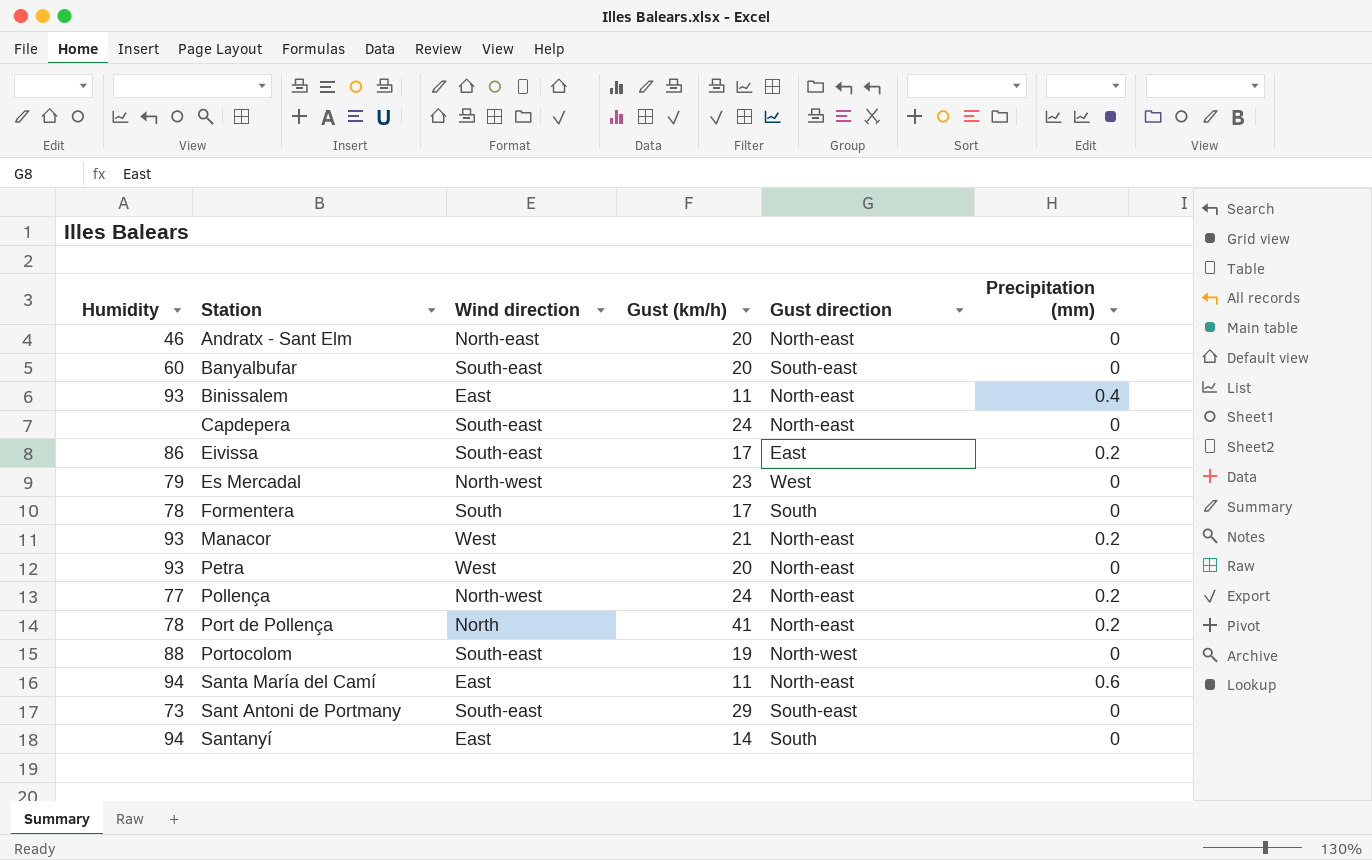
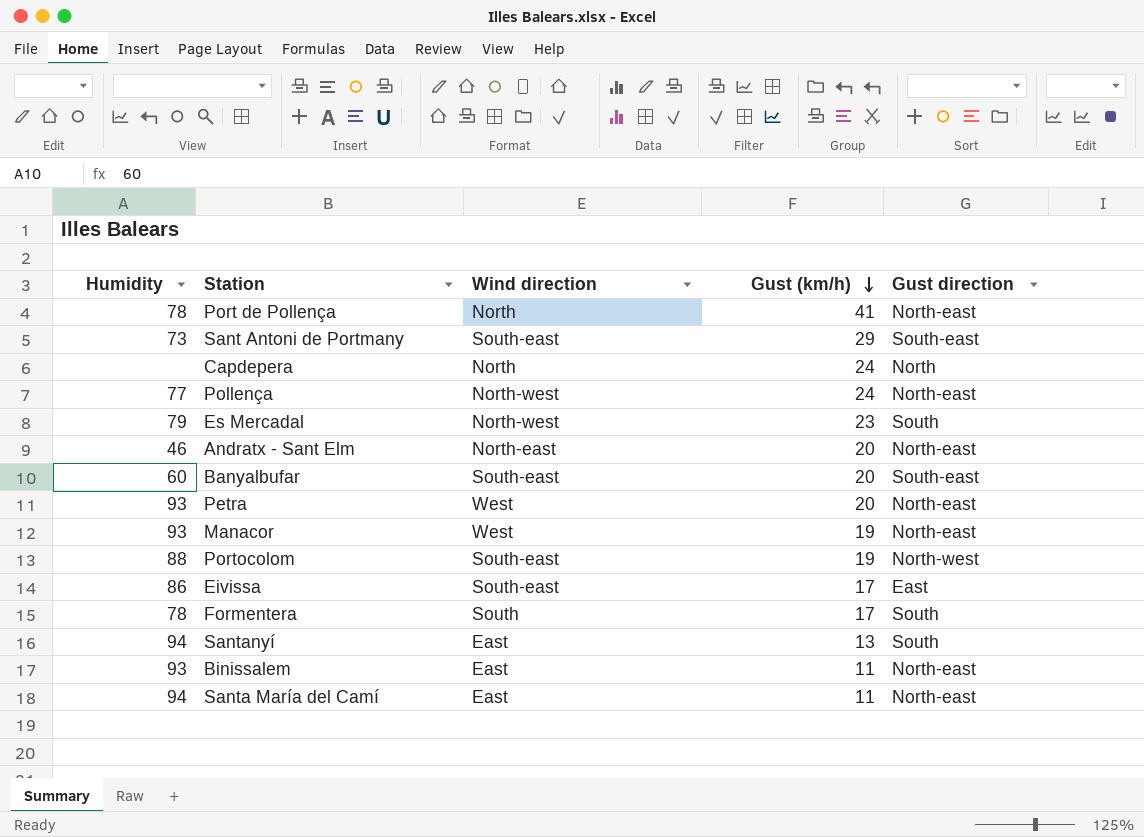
row order: none -> Gust (km/h) descending
column Precipitation (mm) | position: 6 -> none
Capdepera | Wind direction: South-east -> North
Capdepera | Gust direction: North-east -> North
Es Mercadal | Gust direction: West -> South
Manacor | Gust (km/h): 21 -> 19
Santanyí | Gust (km/h): 14 -> 13

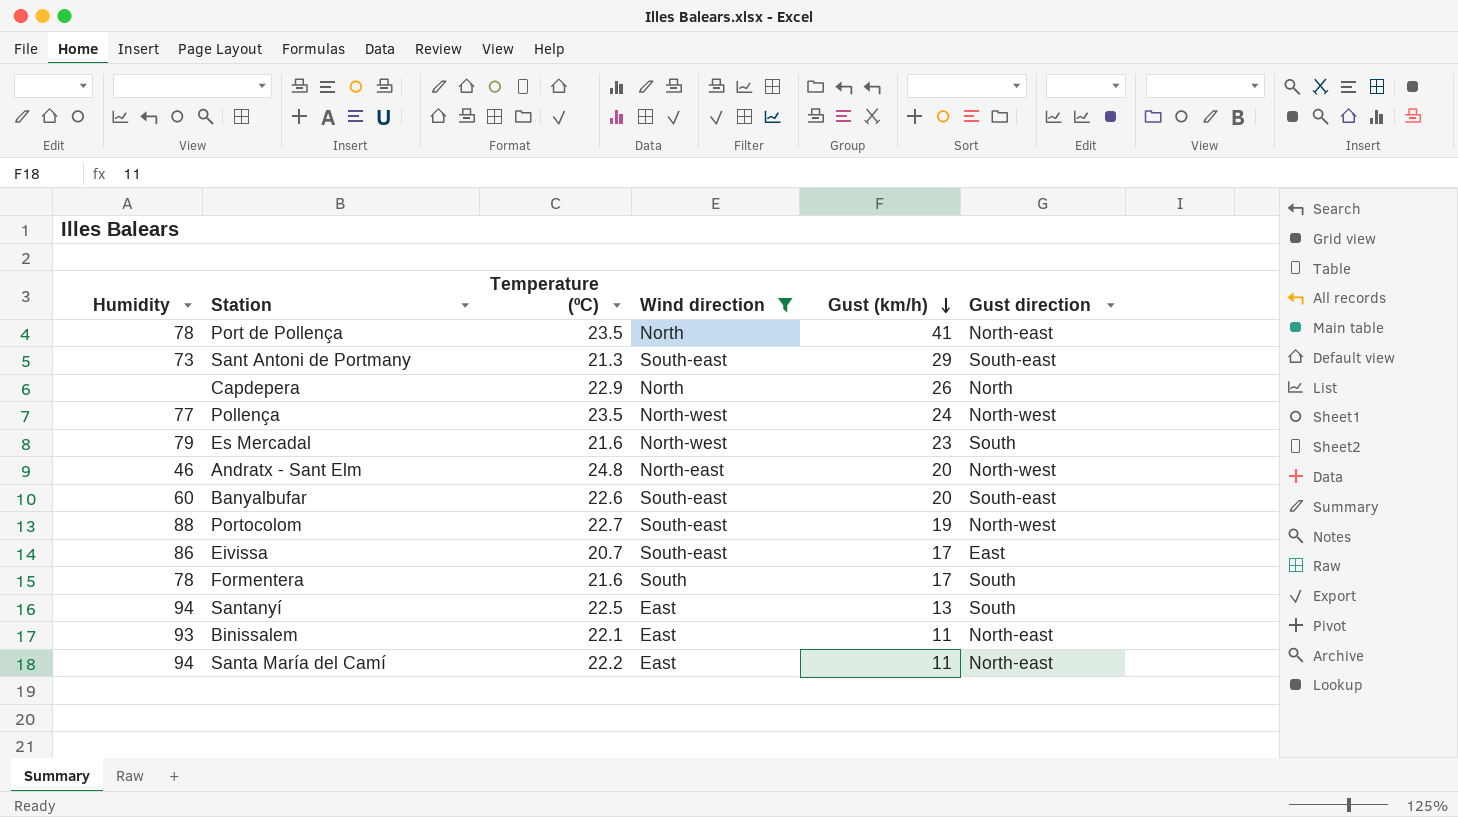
filter: none -> Wind direction != West
column Temperature (ºC) | position: none -> 3
Capdepera | Gust (km/h): 24 -> 26
Pollença | Gust direction: North-east -> North-west
Andratx - Sant Elm | Gust direction: North-east -> North-west

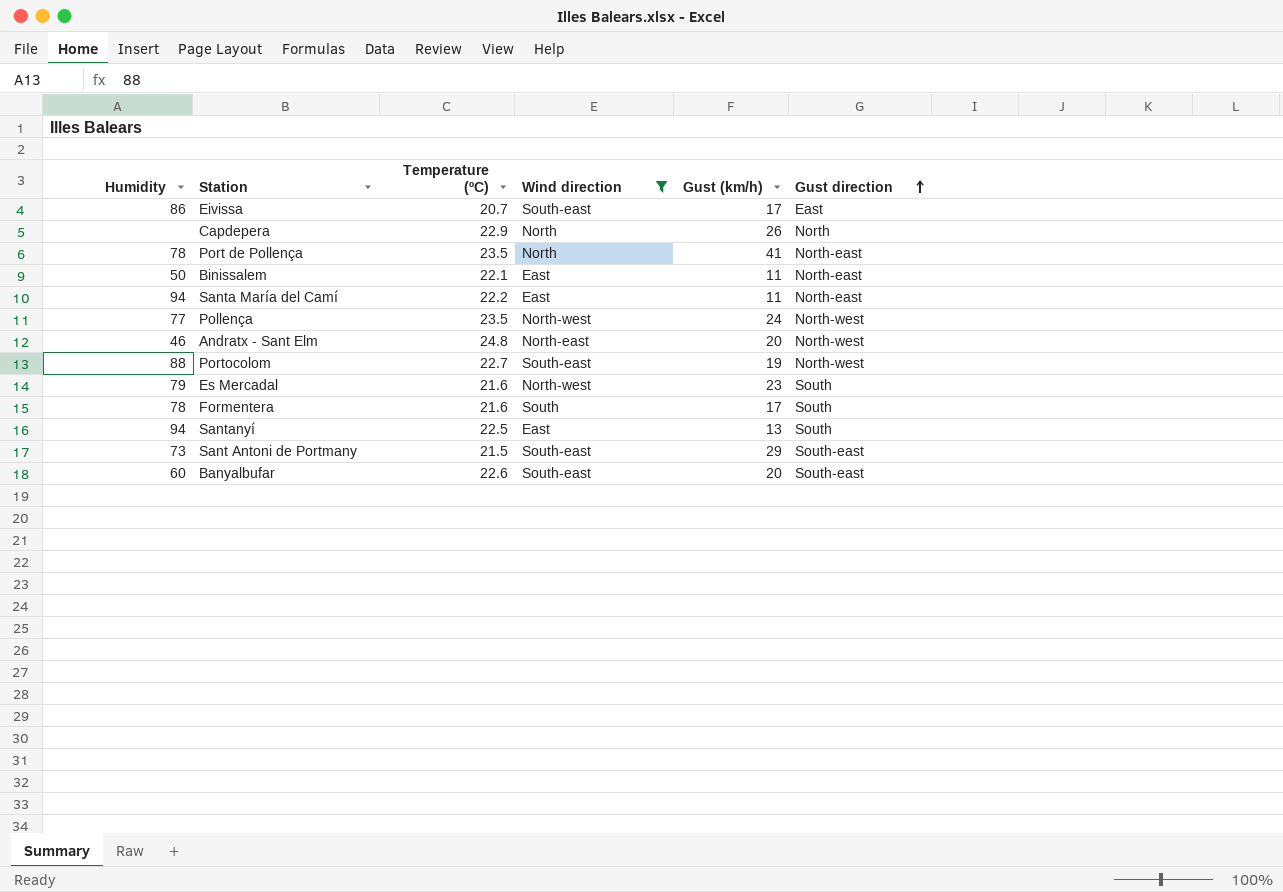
row order: Gust (km/h) descending -> Gust direction ascending
Binissalem | Humidity: 93 -> 50
Sant Antoni de Portmany | Temperature (ºC): 21.3 -> 21.5

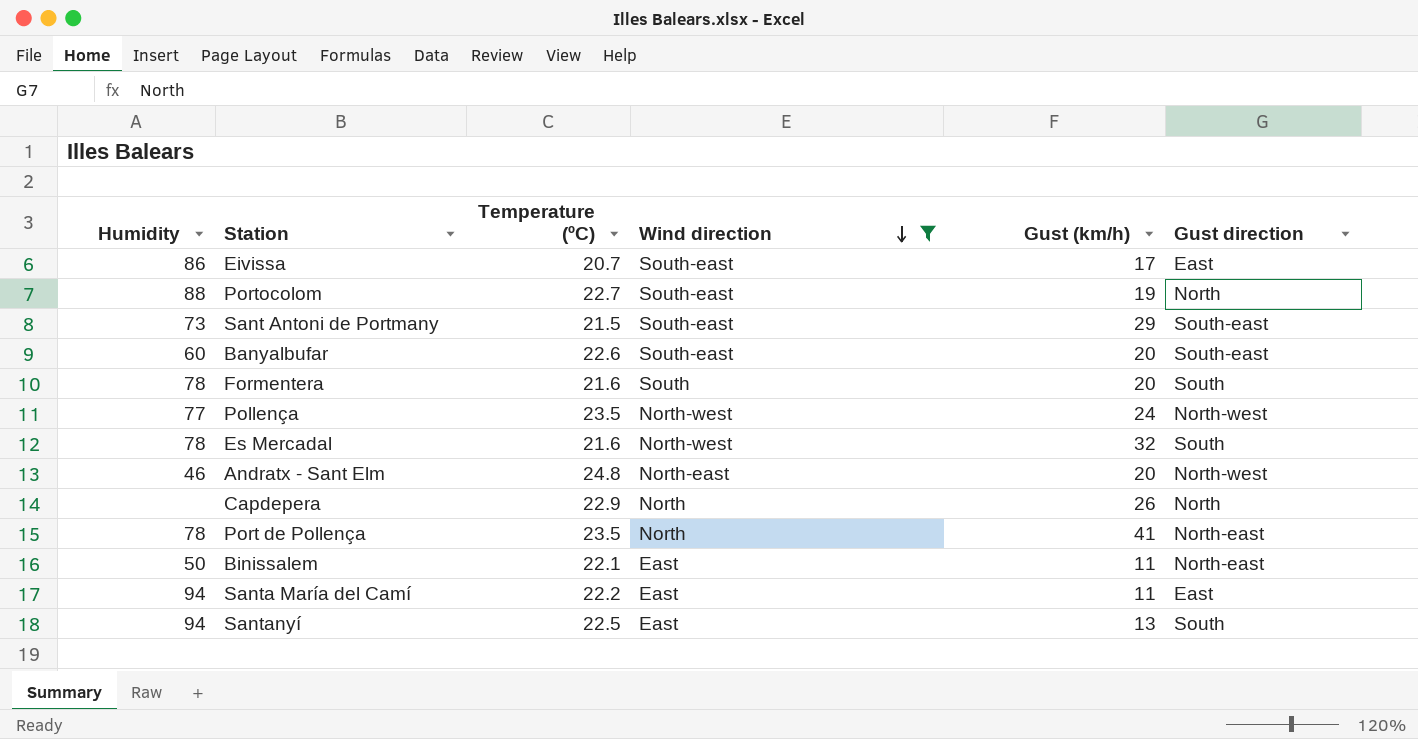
row order: Gust direction ascending -> Wind direction descending
Portocolom | Gust direction: North-west -> North
Formentera | Gust (km/h): 17 -> 20
Es Mercadal | Humidity: 79 -> 78
Es Mercadal | Gust (km/h): 23 -> 32
Santa María del Camí | Gust direction: North-east -> East

